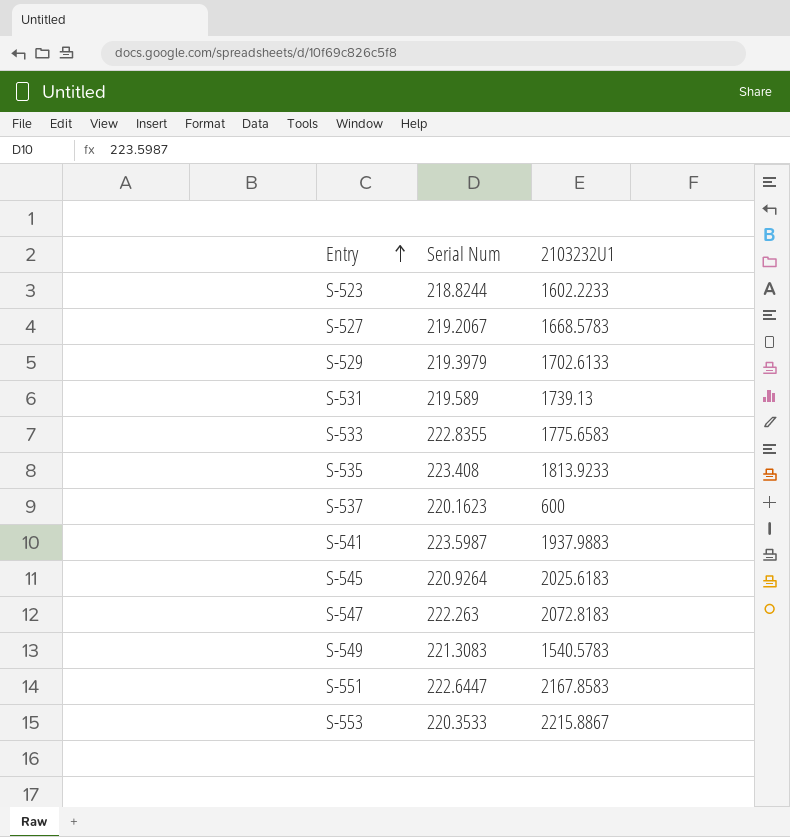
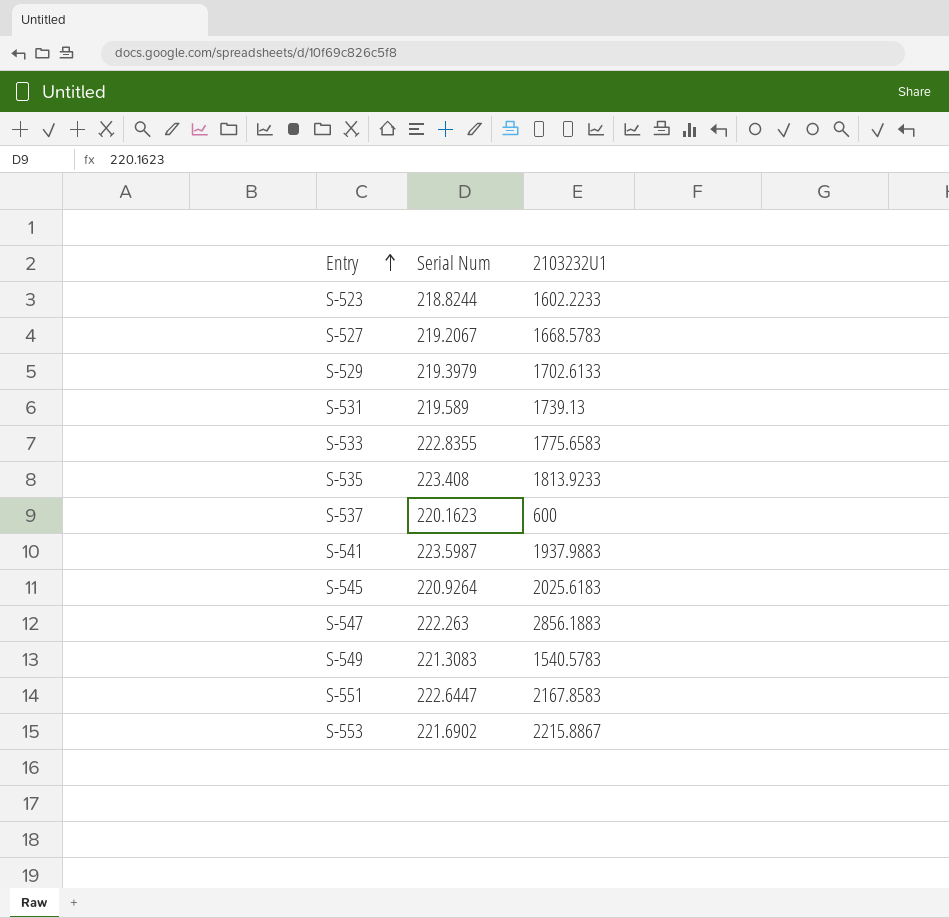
S-547 | 2103232U1: 2072.8183 -> 2856.1883
S-553 | Serial Num: 220.3533 -> 221.6902

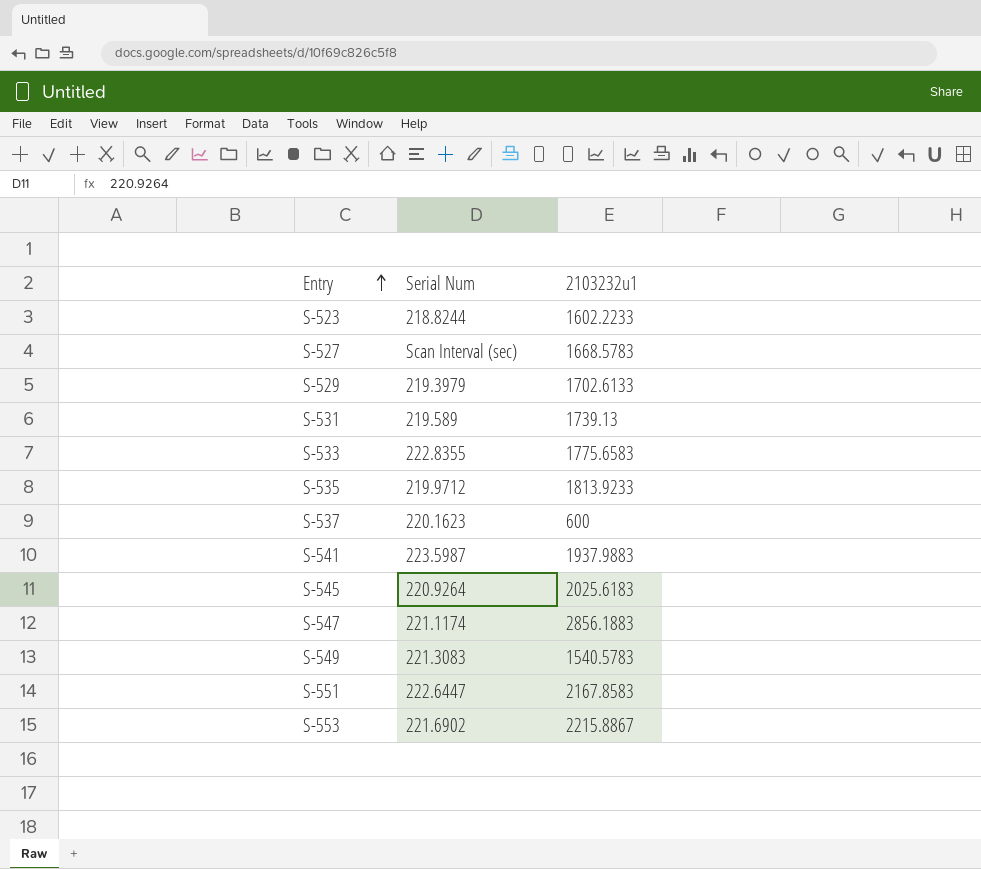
column name: 2103232U1 -> 2103232u1
S-527 | Serial Num: 219.2067 -> Scan Interval (sec)
S-535 | Serial Num: 223.408 -> 219.9712
S-547 | Serial Num: 222.263 -> 221.1174

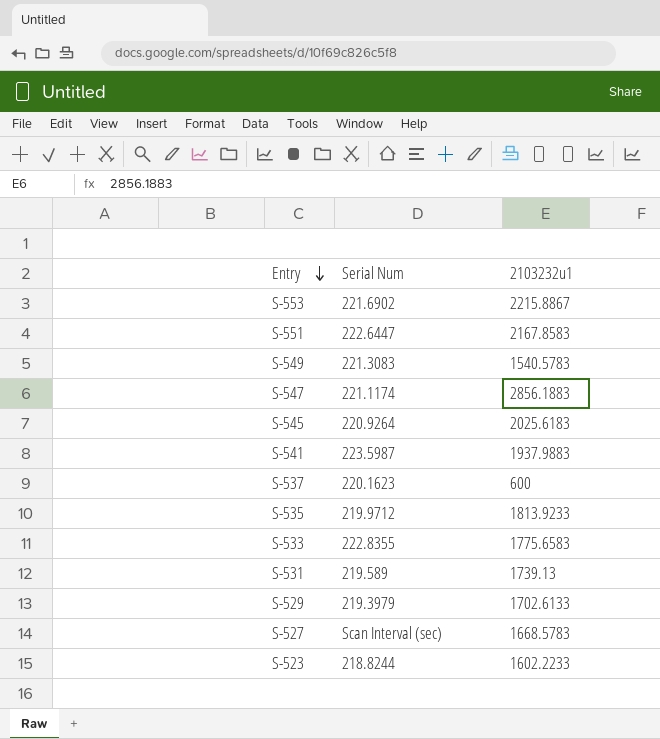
row order: Entry ascending -> Entry descending

